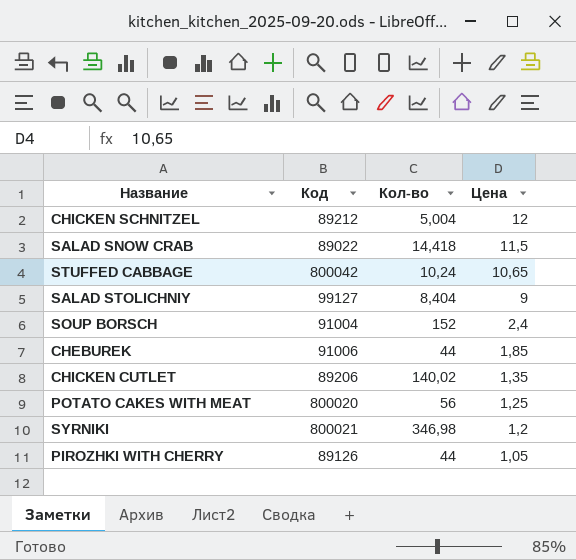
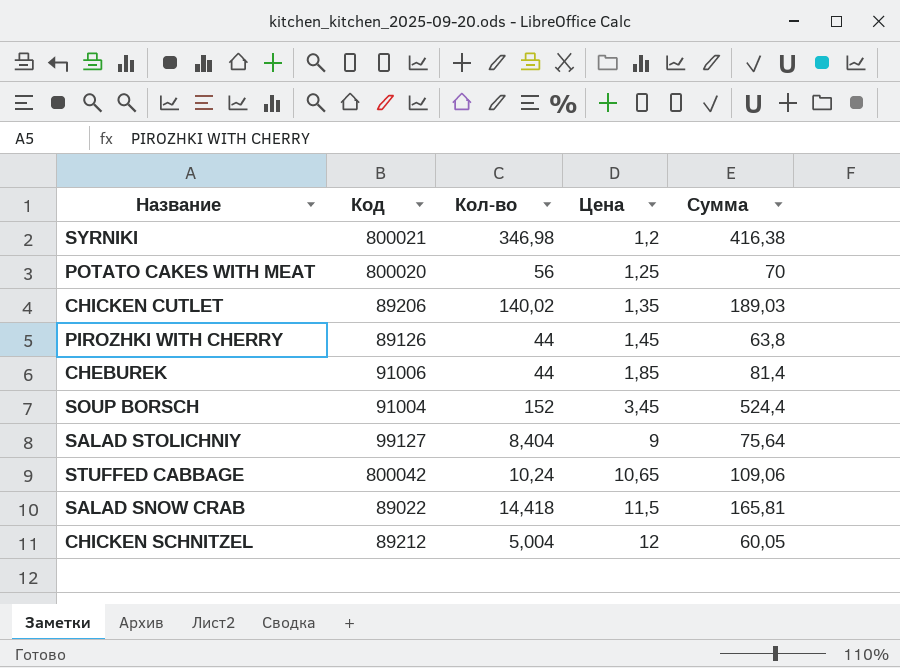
row order: Цена descending -> Цена ascending
column Сумма | formula: none -> [Кол-во] * [Цена]
PIROZHKI WITH CHERRY | Цена: 1,05 -> 1,45
SOUP BORSCH | Цена: 2,4 -> 3,45

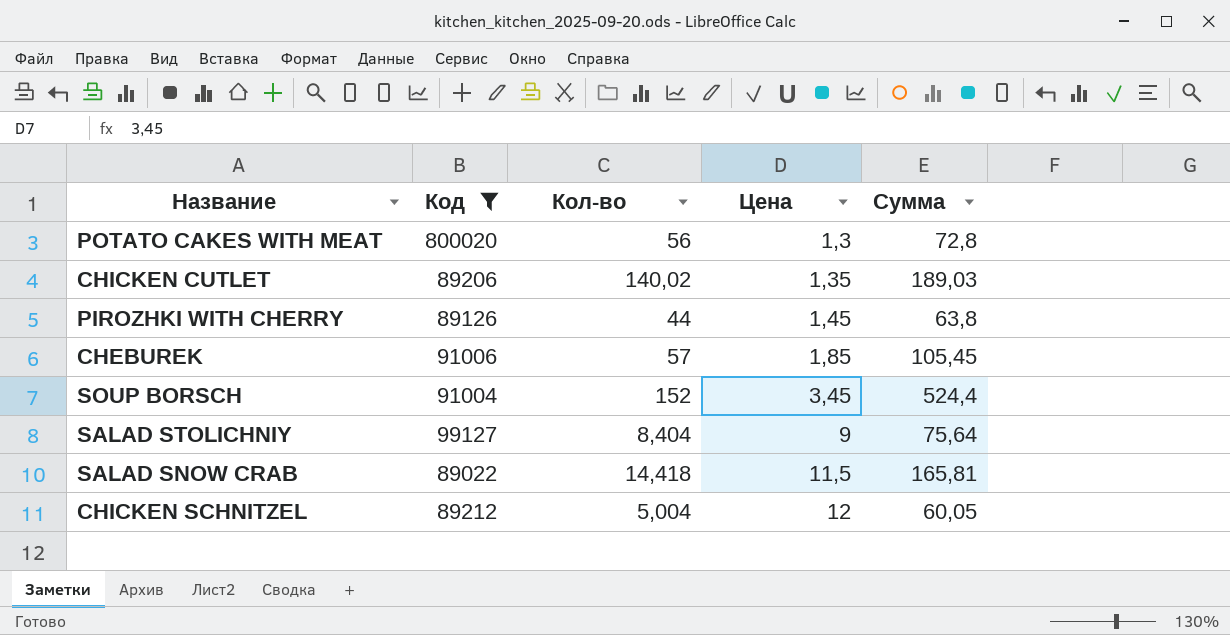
filter: none -> Код <= 800020
POTATO CAKES WITH MEAT | Цена: 1,25 -> 1,3
POTATO CAKES WITH MEAT | Сумма: 70 -> 72,8
CHEBUREK | Кол-во: 44 -> 57
CHEBUREK | Сумма: 81,4 -> 105,45

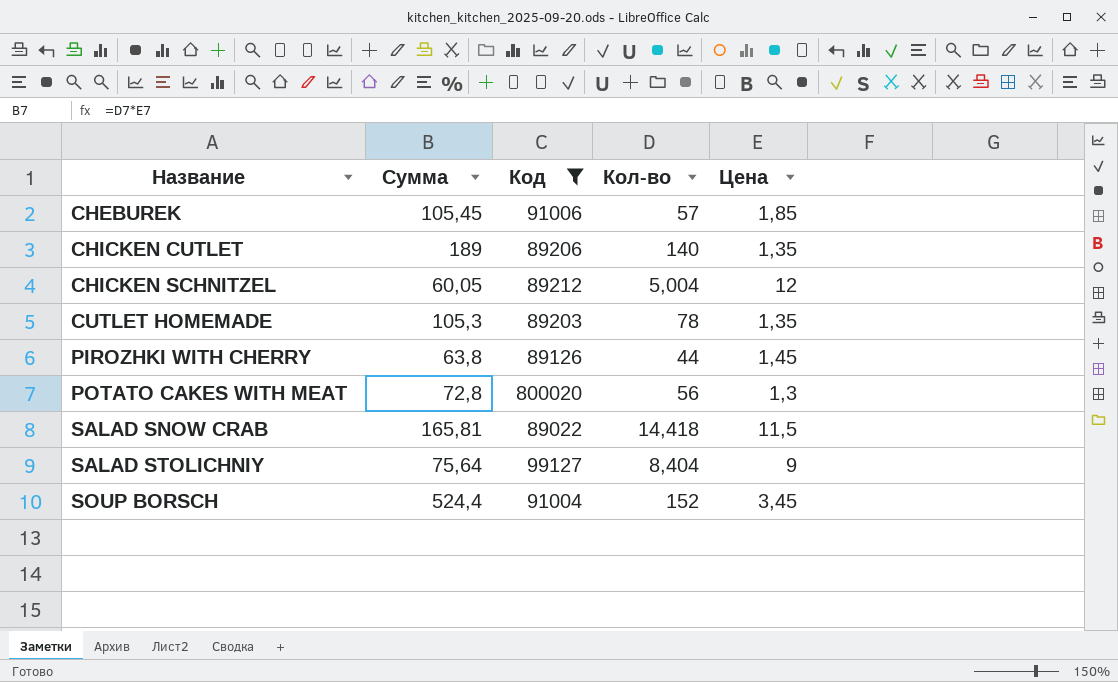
row order: Цена ascending -> Название ascending
column Сумма | position: 5 -> 2
CHICKEN CUTLET | Сумма: 189,03 -> 189
CHICKEN CUTLET | Кол-во: 140,02 -> 140
row CUTLET HOMEMADE: none -> 105,3 | 89203 | 78 | 1,35

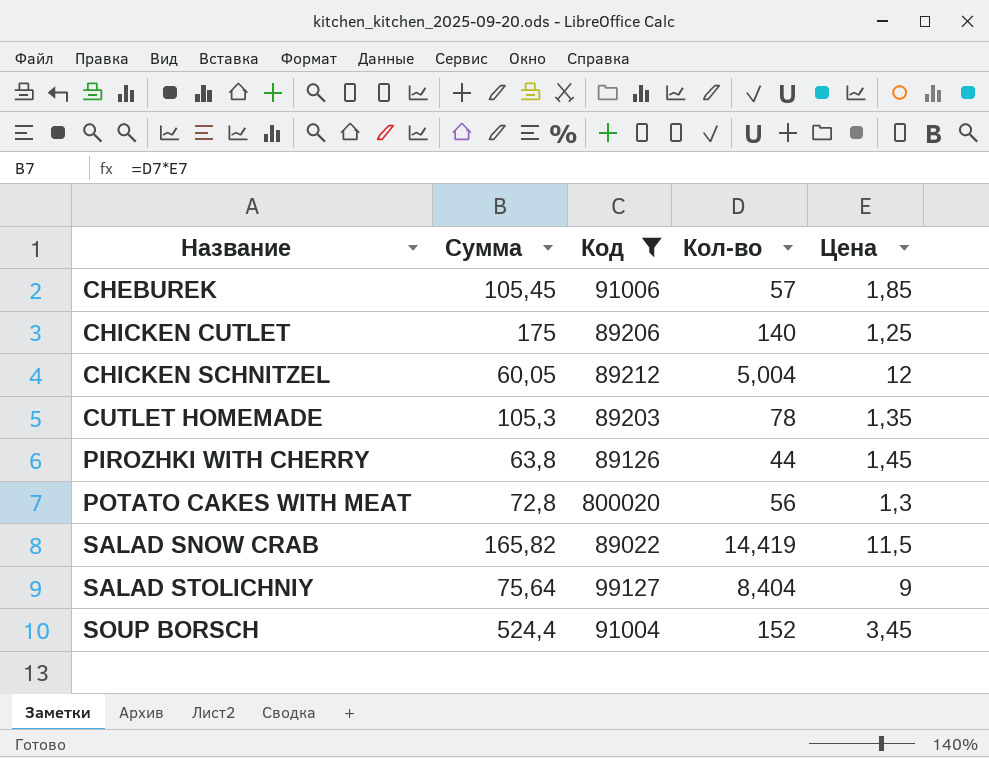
CHICKEN CUTLET | Сумма: 189 -> 175
CHICKEN CUTLET | Цена: 1,35 -> 1,25
SALAD SNOW CRAB | Сумма: 165,81 -> 165,82
SALAD SNOW CRAB | Кол-во: 14,418 -> 14,419

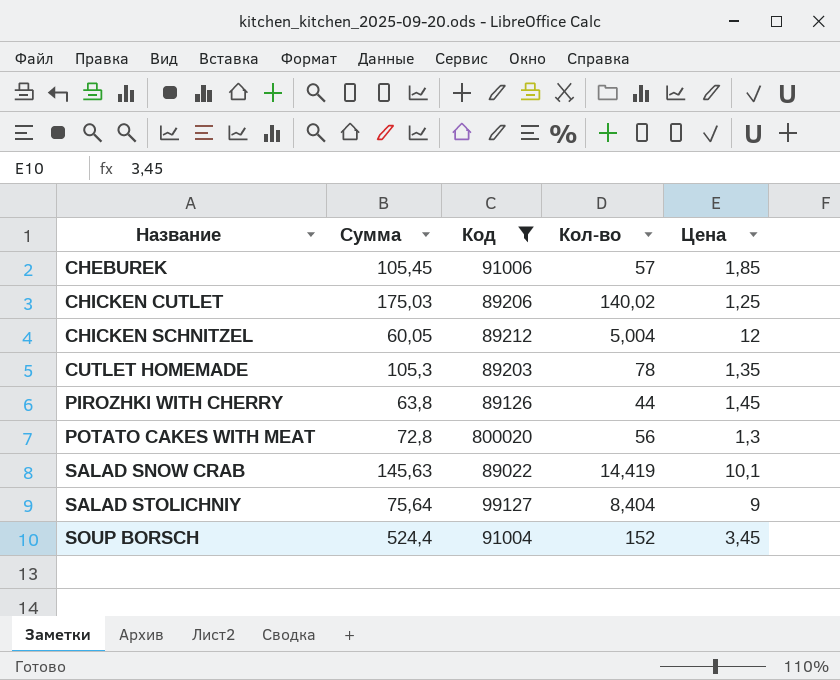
CHICKEN CUTLET | Сумма: 175 -> 175,03
CHICKEN CUTLET | Кол-во: 140 -> 140,02
SALAD SNOW CRAB | Сумма: 165,82 -> 145,63
SALAD SNOW CRAB | Цена: 11,5 -> 10,1

